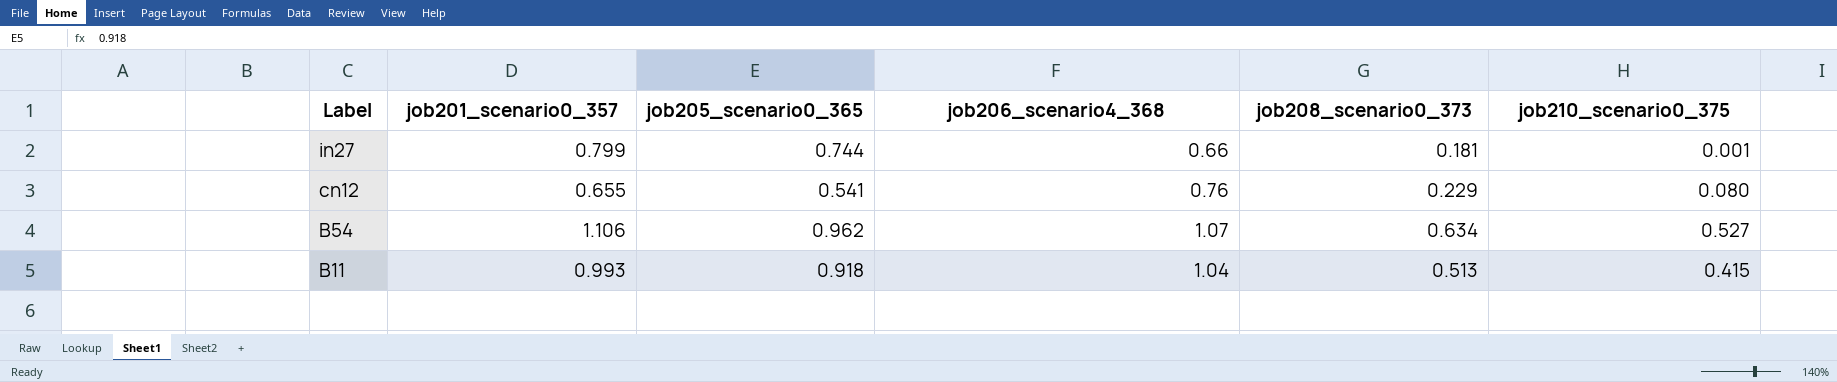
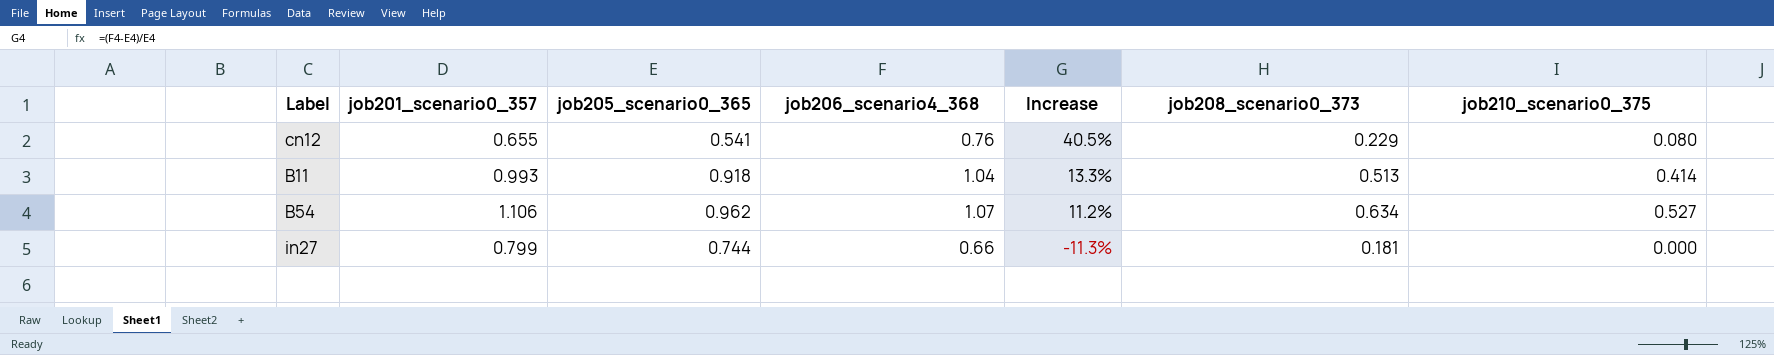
row order: Label descending -> Increase descending
column Increase | formula: none -> ([job206_scenario4_368] - [job205_scenario0_365]) / [job205_scenario0_365]
B11 | job210_scenario0_375: 0.415 -> 0.414
in27 | job210_scenario0_375: 0.001 -> 0.000

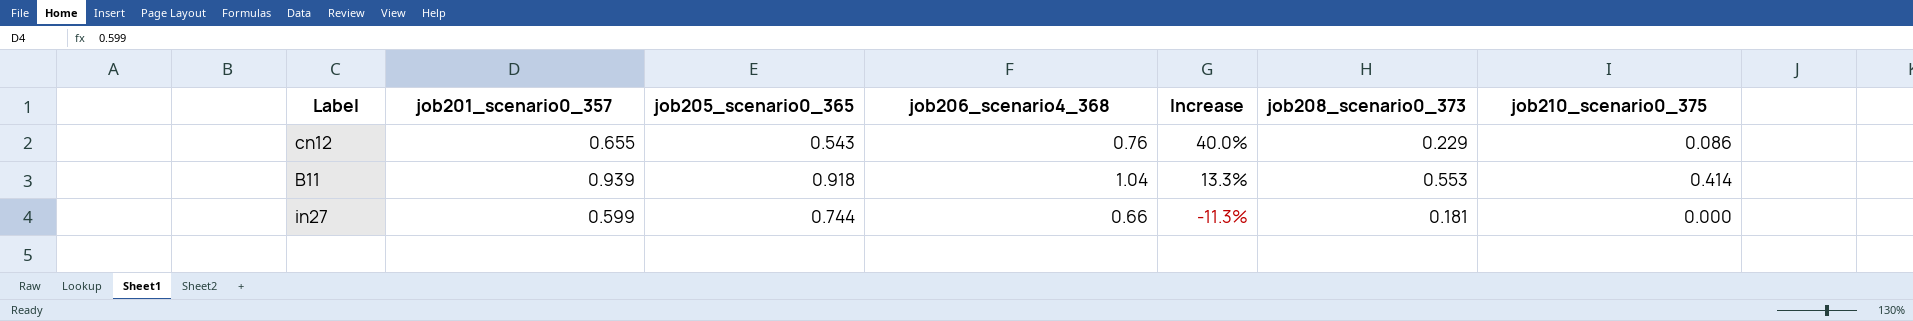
row B54: 1.106 | 0.962 | 1.07 | 11.2% | 0.634 | 0.527 -> none
cn12 | job205_scenario0_365: 0.541 -> 0.543
cn12 | Increase: 40.5% -> 40.0%
cn12 | job210_scenario0_375: 0.080 -> 0.086
B11 | job201_scenario0_357: 0.993 -> 0.939
B11 | job208_scenario0_373: 0.513 -> 0.553
in27 | job201_scenario0_357: 0.799 -> 0.599

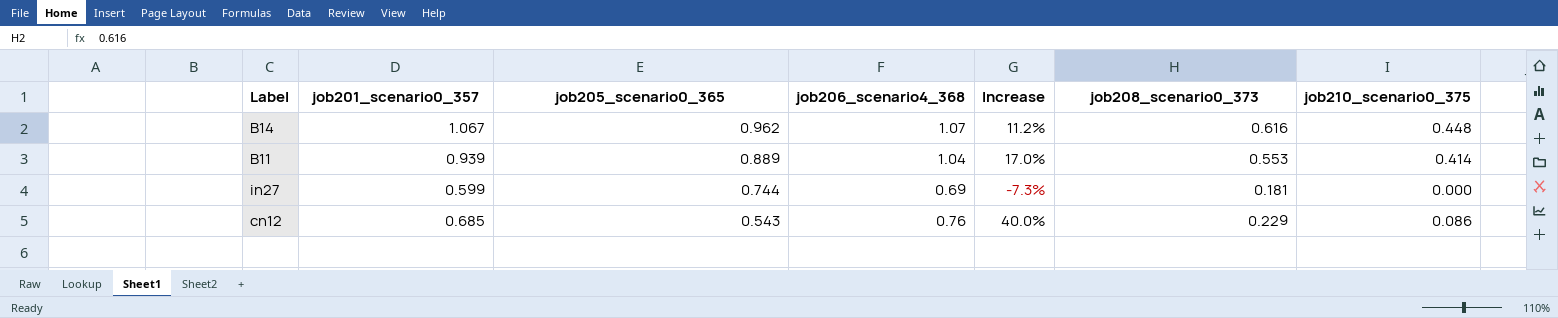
row order: Increase descending -> job205_scenario0_365 descending
row B14: none -> 1.067 | 0.962 | 1.07 | 11.2% | 0.616 | 0.448
B11 | job205_scenario0_365: 0.918 -> 0.889
B11 | Increase: 13.3% -> 17.0%
in27 | job206_scenario4_368: 0.66 -> 0.69
in27 | Increase: -11.3% -> -7.3%
cn12 | job201_scenario0_357: 0.655 -> 0.685

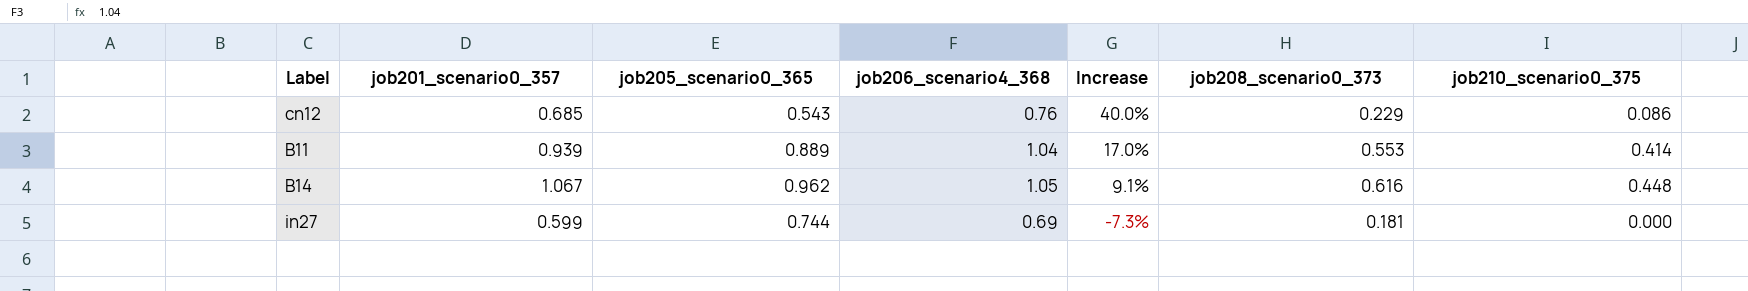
row order: job205_scenario0_365 descending -> Increase descending
B14 | job206_scenario4_368: 1.07 -> 1.05
B14 | Increase: 11.2% -> 9.1%

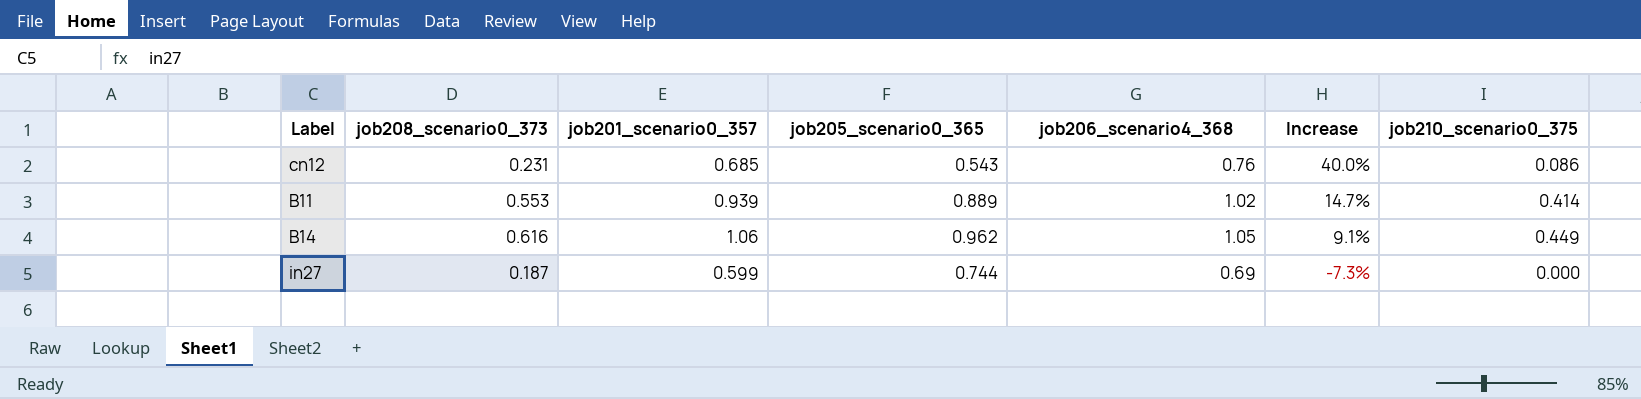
column job208_scenario0_373 | position: 6 -> 2
cn12 | job208_scenario0_373: 0.229 -> 0.231
B11 | job206_scenario4_368: 1.04 -> 1.02
B11 | Increase: 17.0% -> 14.7%
B14 | job201_scenario0_357: 1.067 -> 1.06
B14 | job210_scenario0_375: 0.448 -> 0.449
in27 | job208_scenario0_373: 0.181 -> 0.187

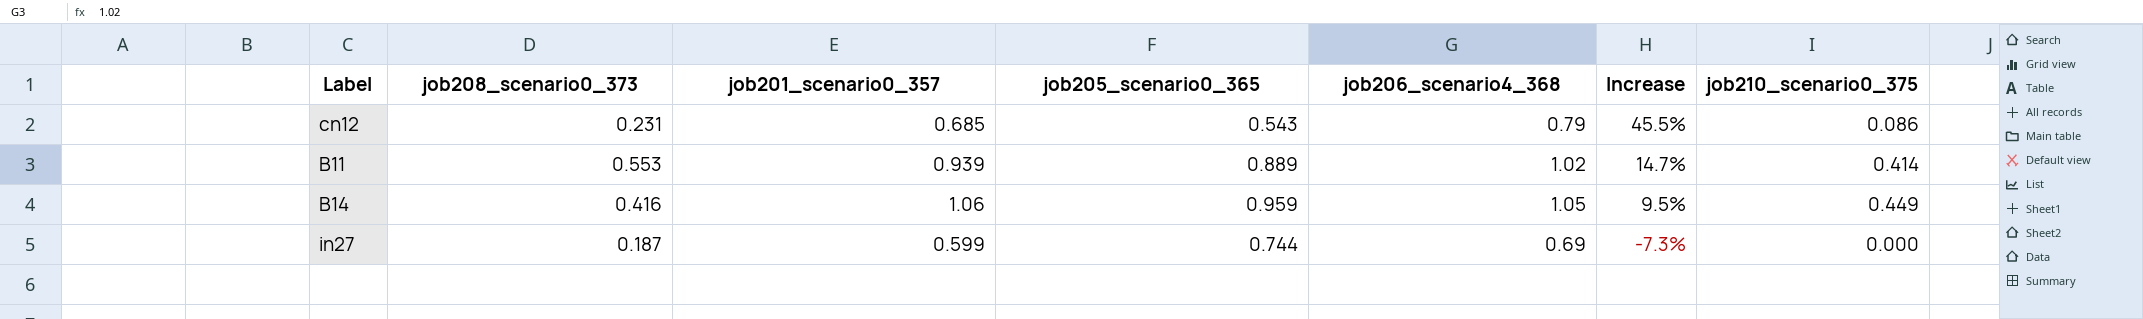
cn12 | job206_scenario4_368: 0.76 -> 0.79
cn12 | Increase: 40.0% -> 45.5%
B14 | job208_scenario0_373: 0.616 -> 0.416
B14 | job205_scenario0_365: 0.962 -> 0.959
B14 | Increase: 9.1% -> 9.5%

